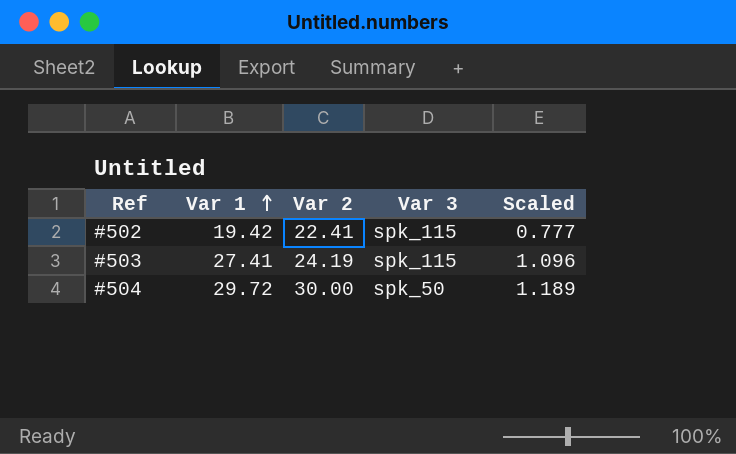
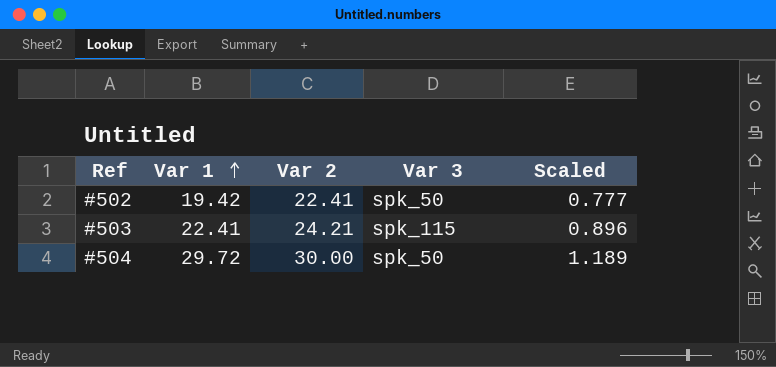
#502 | Var 3: spk_115 -> spk_50
#503 | Var 1: 27.41 -> 22.41
#503 | Var 2: 24.19 -> 24.21
#503 | Scaled: 1.096 -> 0.896

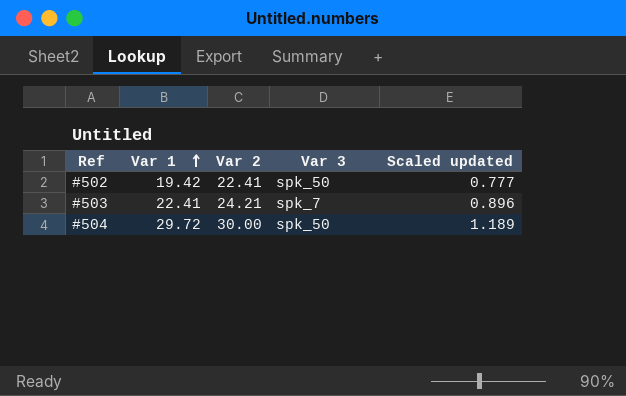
column name: Scaled -> Scaled updated
#503 | Var 3: spk_115 -> spk_7

